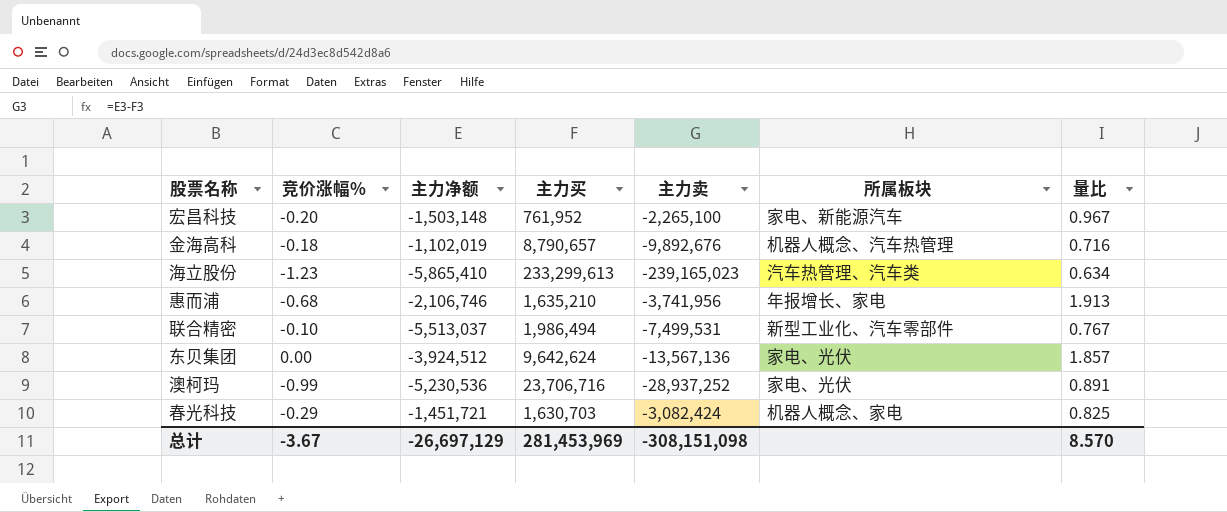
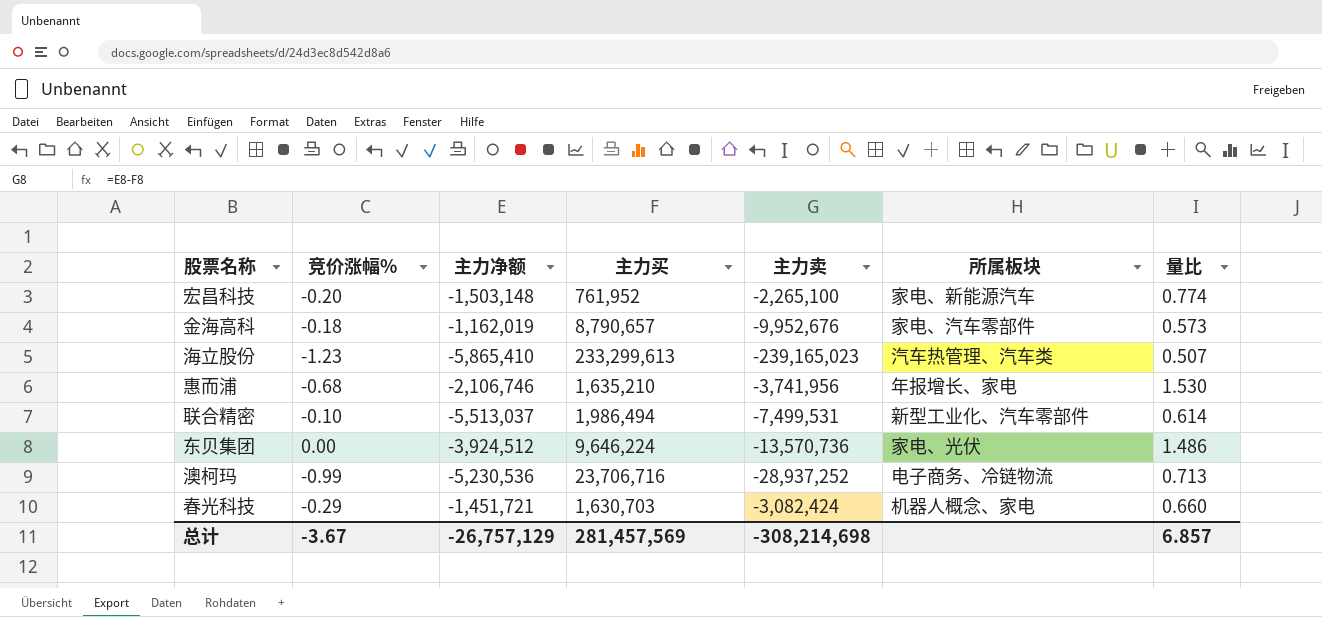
宏昌科技 | 量比: 0.967 -> 0.774
金海高科 | 主力净额: -1,102,019 -> -1,162,019
金海高科 | 主力卖: -9,892,676 -> -9,952,676
金海高科 | 所属板块: 机器人概念、汽车热管理 -> 家电、汽车零部件
金海高科 | 量比: 0.716 -> 0.573
海立股份 | 量比: 0.634 -> 0.507
惠而浦 | 量比: 1.913 -> 1.530
联合精密 | 量比: 0.767 -> 0.614
东贝集团 | 主力买: 9,642,624 -> 9,646,224
东贝集团 | 主力卖: -13,567,136 -> -13,570,736
东贝集团 | 量比: 1.857 -> 1.486
澳柯玛 | 所属板块: 家电、光伏 -> 电子商务、冷链物流
澳柯玛 | 量比: 0.891 -> 0.713
春光科技 | 量比: 0.825 -> 0.660
总计 | 主力净额: -26,697,129 -> -26,757,129
总计 | 主力买: 281,453,969 -> 281,457,569
总计 | 主力卖: -308,151,098 -> -308,214,698
总计 | 量比: 8.570 -> 6.857

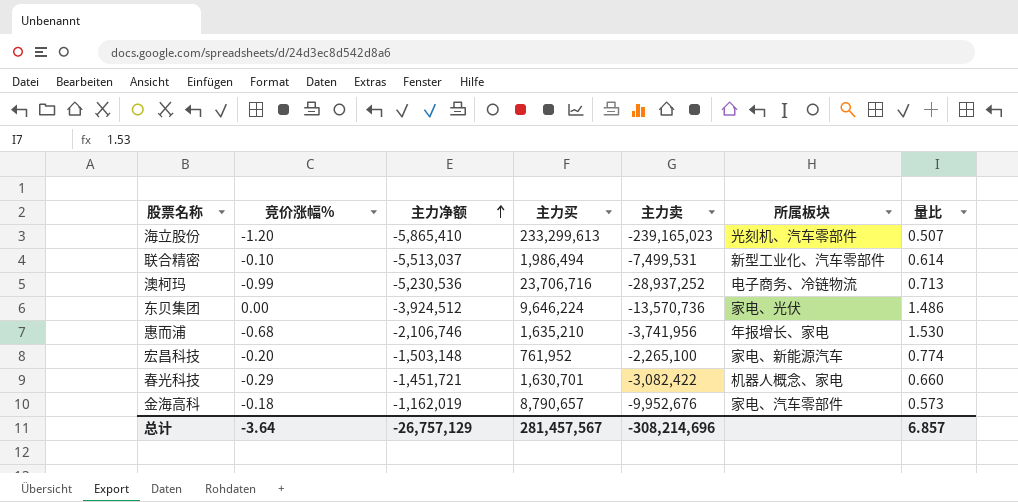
row order: none -> 主力净额 ascending
海立股份 | 竞价涨幅%: -1.23 -> -1.20
海立股份 | 所属板块: 汽车热管理、汽车类 -> 光刻机、汽车零部件
春光科技 | 主力买: 1,630,703 -> 1,630,701
春光科技 | 主力卖: -3,082,424 -> -3,082,422
总计 | 竞价涨幅%: -3.67 -> -3.64
总计 | 主力买: 281,457,569 -> 281,457,567
总计 | 主力卖: -308,214,698 -> -308,214,696

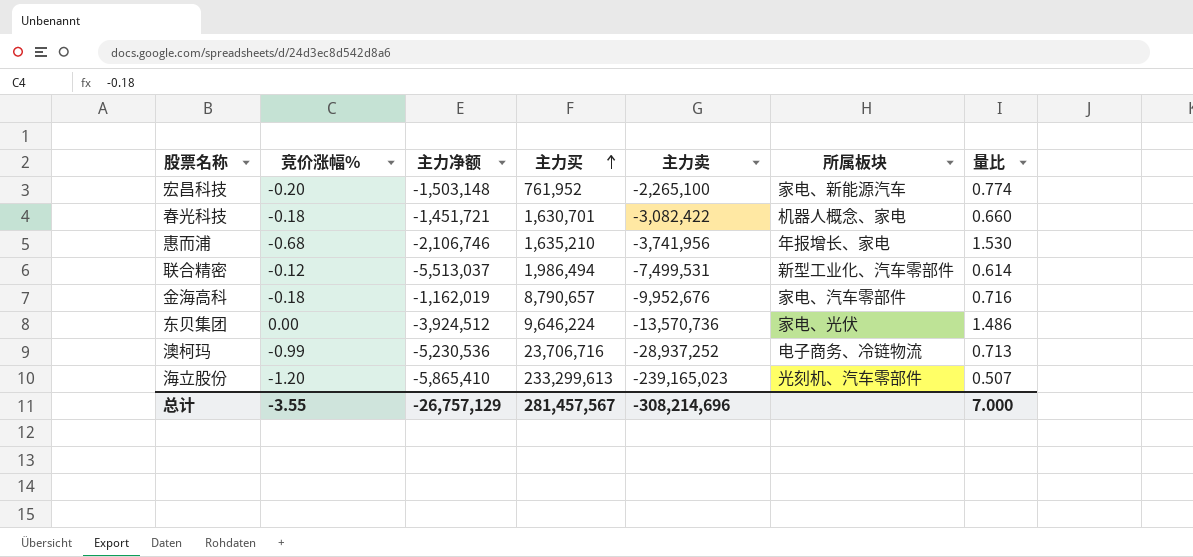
row order: 主力净额 ascending -> 主力买 ascending
春光科技 | 竞价涨幅%: -0.29 -> -0.18
联合精密 | 竞价涨幅%: -0.10 -> -0.12
金海高科 | 量比: 0.573 -> 0.716
总计 | 竞价涨幅%: -3.64 -> -3.55
总计 | 量比: 6.857 -> 7.000

